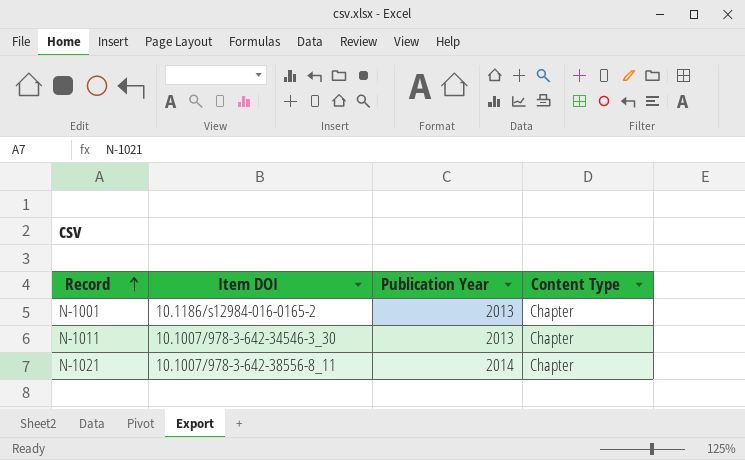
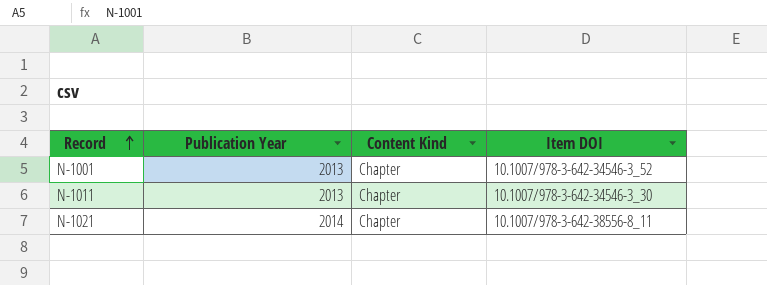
column name: Content Type -> Content Kind
column Item DOI | position: 2 -> 4
N-1001 | Item DOI: 10.1186/s12984-016-0165-2 -> 10.1007/978-3-642-34546-3_52

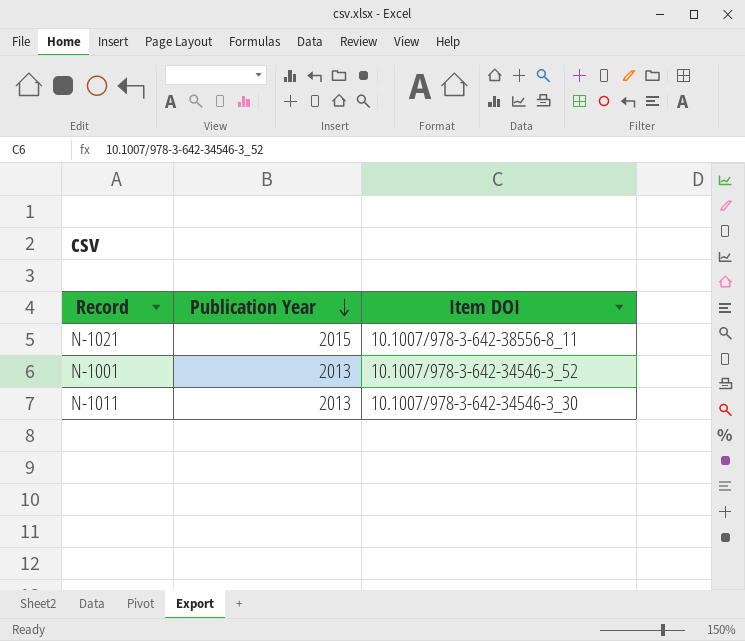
row order: Record ascending -> Publication Year descending
column Content Kind | position: 3 -> none
N-1021 | Publication Year: 2014 -> 2015

